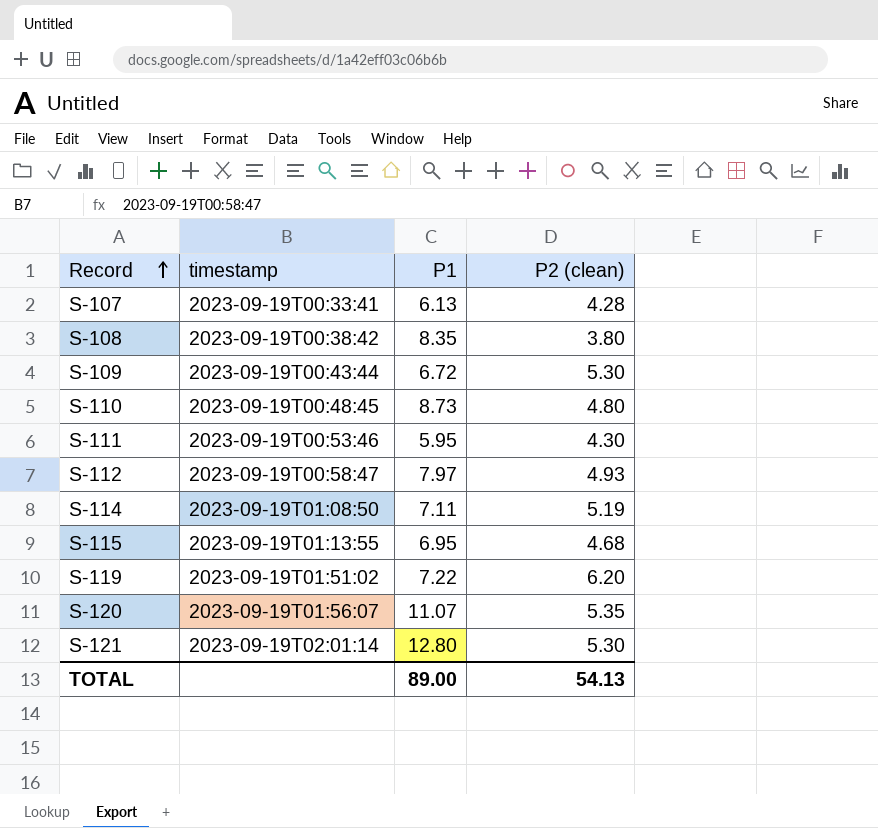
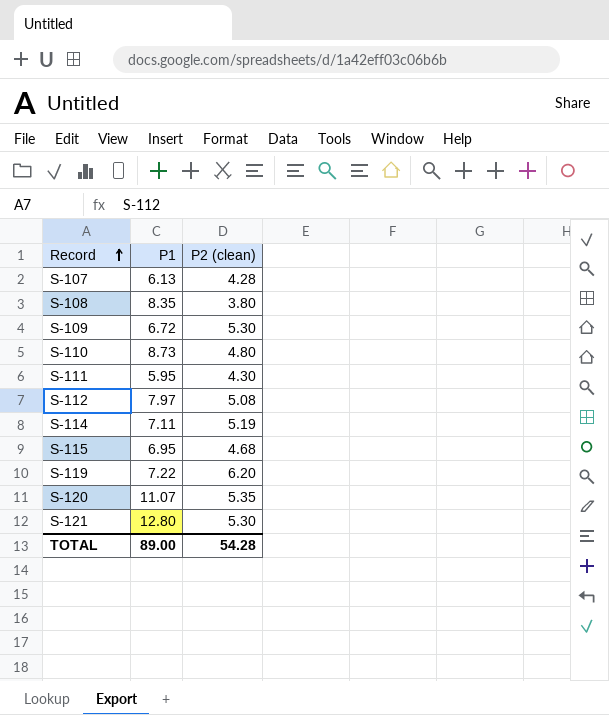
column timestamp | position: 2 -> none
S-112 | P2 (clean): 4.93 -> 5.08
TOTAL | P2 (clean): 54.13 -> 54.28

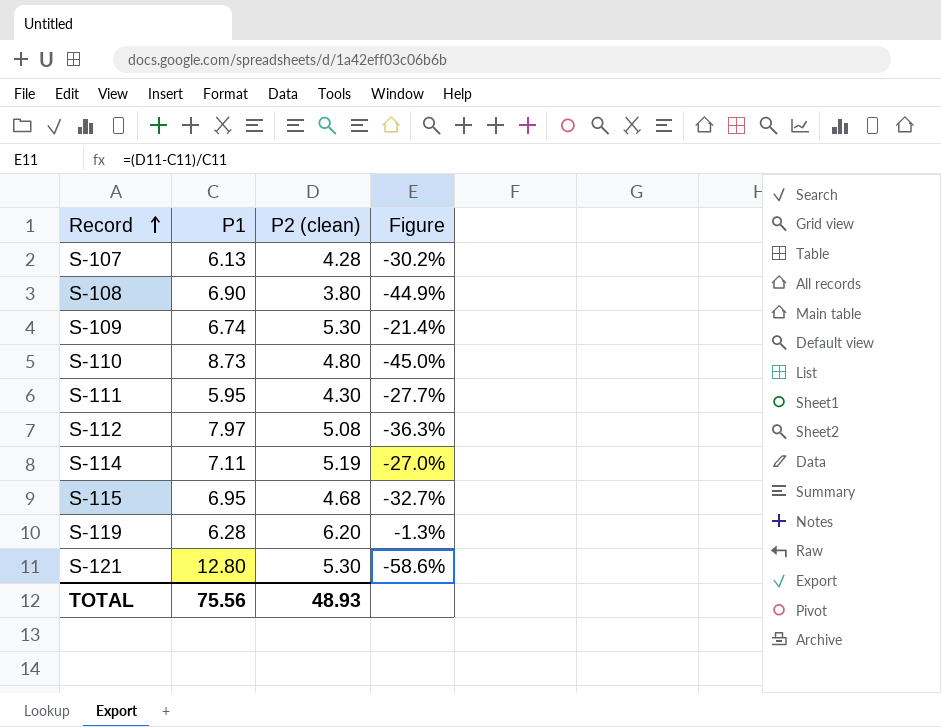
column Figure | formula: none -> ([P2 (clean)] - [P1]) / [P1]
row S-120: 11.07 | 5.35 -> none
S-108 | P1: 8.35 -> 6.90
S-109 | P1: 6.72 -> 6.74
S-119 | P1: 7.22 -> 6.28
TOTAL | P1: 89.00 -> 75.56
TOTAL | P2 (clean): 54.28 -> 48.93

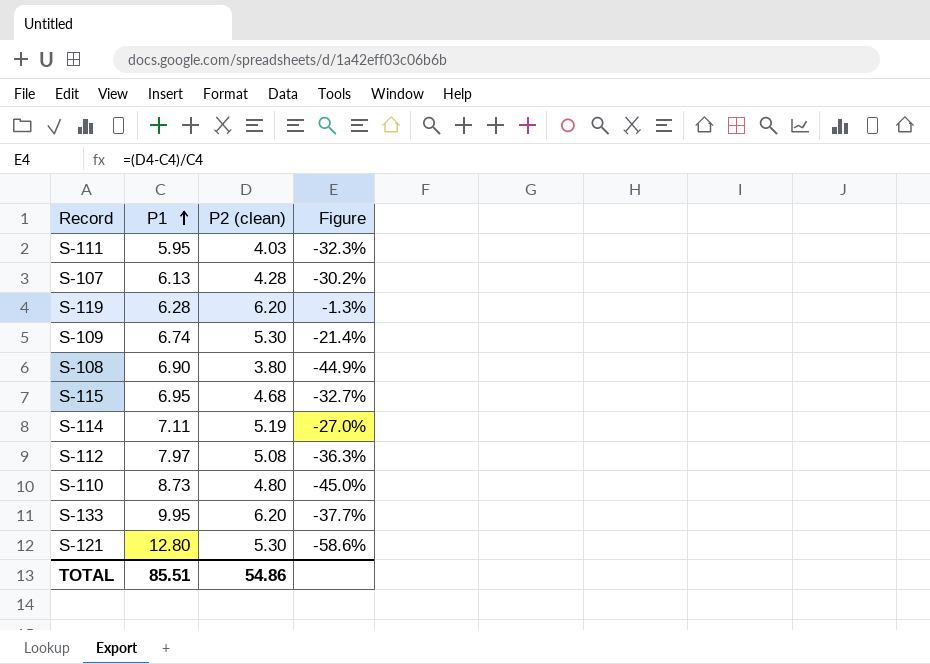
row order: Record ascending -> P1 ascending
S-111 | P2 (clean): 4.30 -> 4.03
S-111 | Figure: -27.7% -> -32.3%
row S-133: none -> 9.95 | 6.20 | -37.7%
TOTAL | P1: 75.56 -> 85.51
TOTAL | P2 (clean): 48.93 -> 54.86

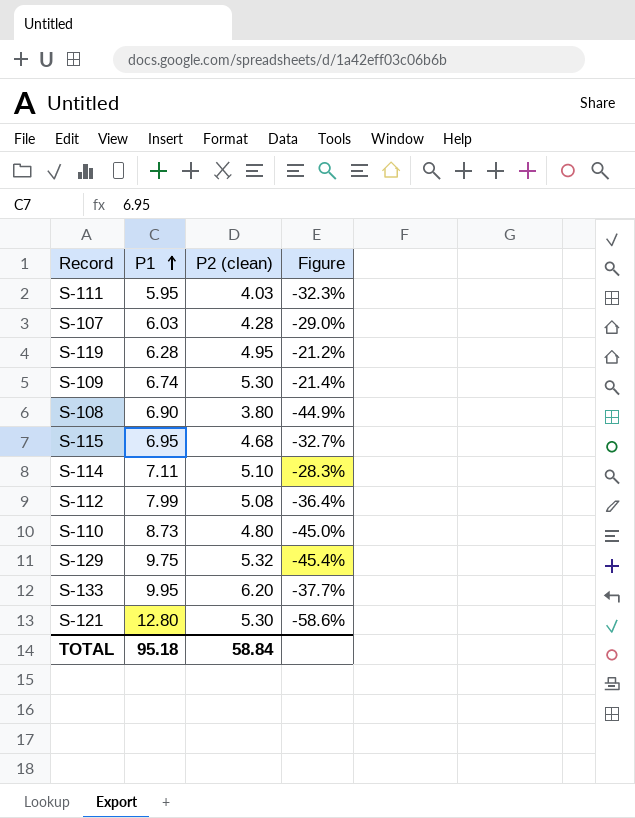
S-107 | P1: 6.13 -> 6.03
S-107 | Figure: -30.2% -> -29.0%
S-119 | P2 (clean): 6.20 -> 4.95
S-119 | Figure: -1.3% -> -21.2%
S-114 | P2 (clean): 5.19 -> 5.10
S-114 | Figure: -27.0% -> -28.3%
S-112 | P1: 7.97 -> 7.99
S-112 | Figure: -36.3% -> -36.4%
row S-129: none -> 9.75 | 5.32 | -45.4%
TOTAL | P1: 85.51 -> 95.18
TOTAL | P2 (clean): 54.86 -> 58.84

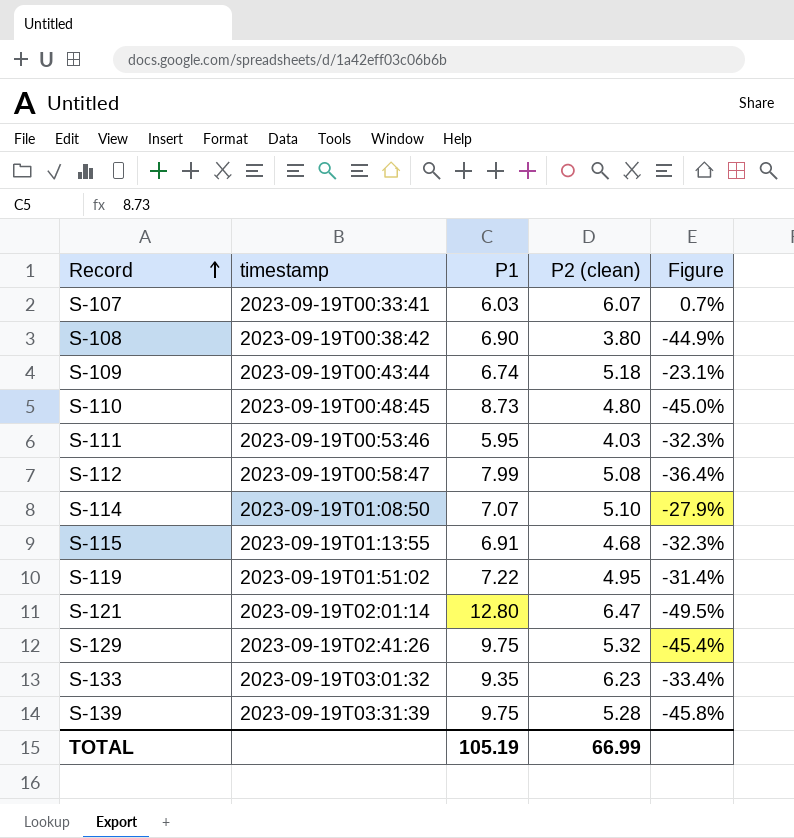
row order: P1 ascending -> Record ascending
column timestamp | position: none -> 2
S-107 | P2 (clean): 4.28 -> 6.07
S-107 | Figure: -29.0% -> 0.7%
S-109 | P2 (clean): 5.30 -> 5.18
S-109 | Figure: -21.4% -> -23.1%
S-114 | P1: 7.11 -> 7.07
S-114 | Figure: -28.3% -> -27.9%
S-115 | P1: 6.95 -> 6.91
S-115 | Figure: -32.7% -> -32.3%
S-119 | P1: 6.28 -> 7.22
S-119 | Figure: -21.2% -> -31.4%
S-121 | P2 (clean): 5.30 -> 6.47
S-121 | Figure: -58.6% -> -49.5%
S-133 | P1: 9.95 -> 9.35
S-133 | P2 (clean): 6.20 -> 6.23
S-133 | Figure: -37.7% -> -33.4%
row S-139: none -> 2023-09-19T03:31:39 | 9.75 | 5.28 | -45.8%
TOTAL | P1: 95.18 -> 105.19
TOTAL | P2 (clean): 58.84 -> 66.99

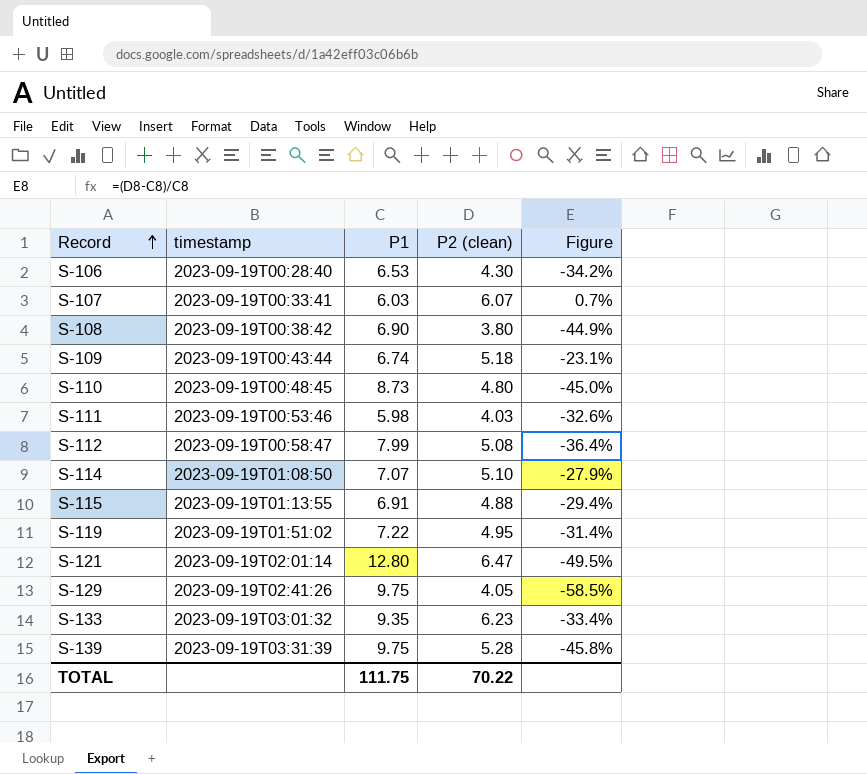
row S-106: none -> 2023-09-19T00:28:40 | 6.53 | 4.30 | -34.2%
S-111 | P1: 5.95 -> 5.98
S-111 | Figure: -32.3% -> -32.6%
S-115 | P2 (clean): 4.68 -> 4.88
S-115 | Figure: -32.3% -> -29.4%
S-129 | P2 (clean): 5.32 -> 4.05
S-129 | Figure: -45.4% -> -58.5%
TOTAL | P1: 105.19 -> 111.75
TOTAL | P2 (clean): 66.99 -> 70.22

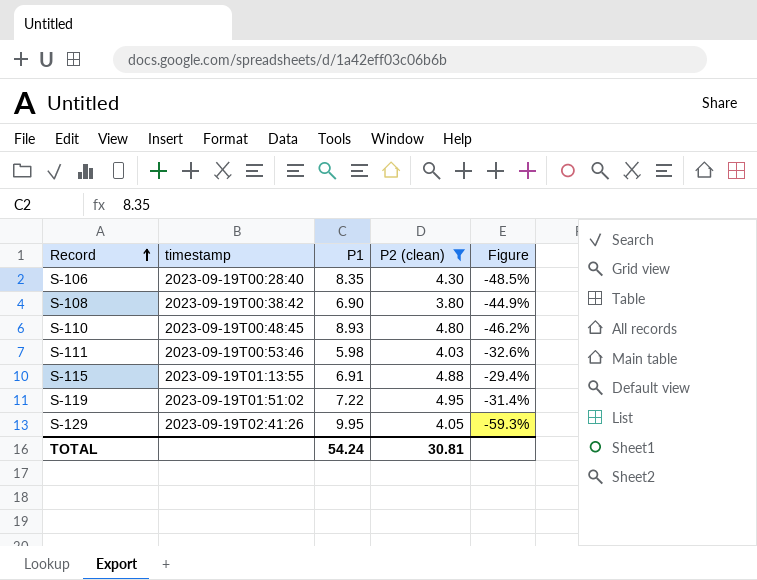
filter: none -> P2 (clean) <= 4.95
S-106 | P1: 6.53 -> 8.35
S-106 | Figure: -34.2% -> -48.5%
S-110 | P1: 8.73 -> 8.93
S-110 | Figure: -45.0% -> -46.2%
S-129 | P1: 9.75 -> 9.95
S-129 | Figure: -58.5% -> -59.3%
TOTAL | P1: 111.75 -> 54.24
TOTAL | P2 (clean): 70.22 -> 30.81

